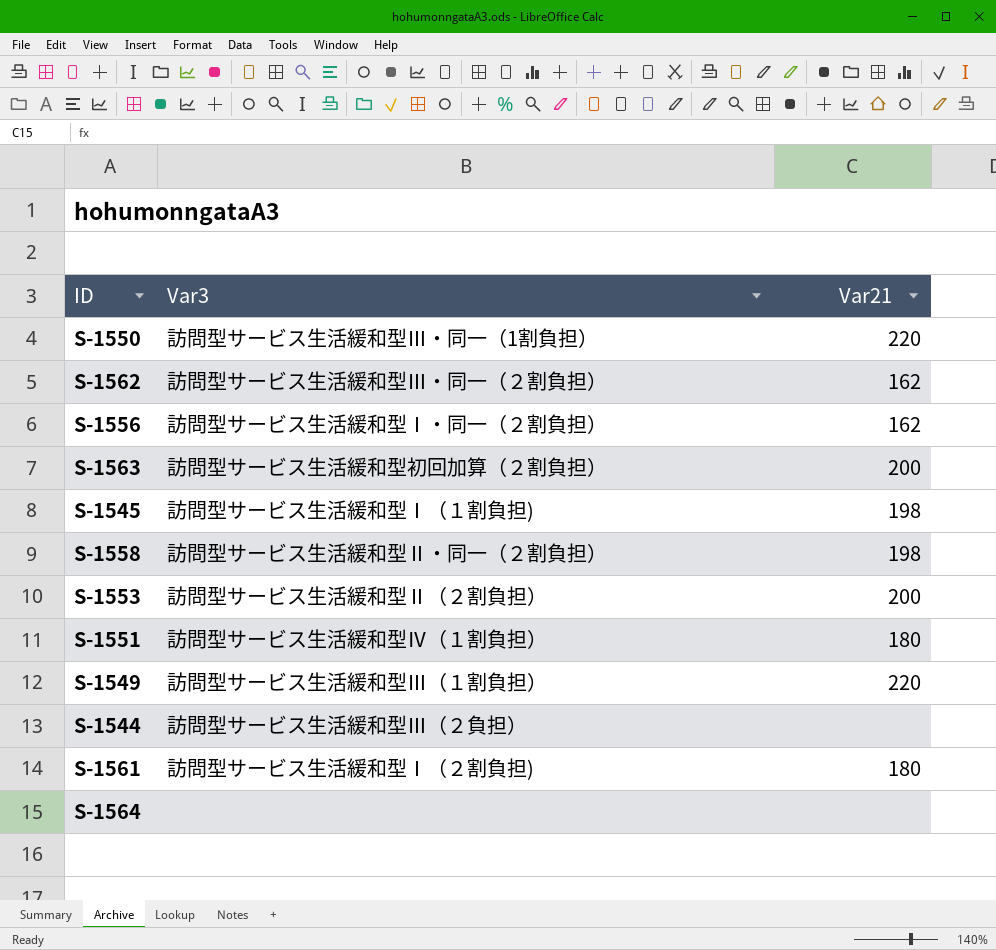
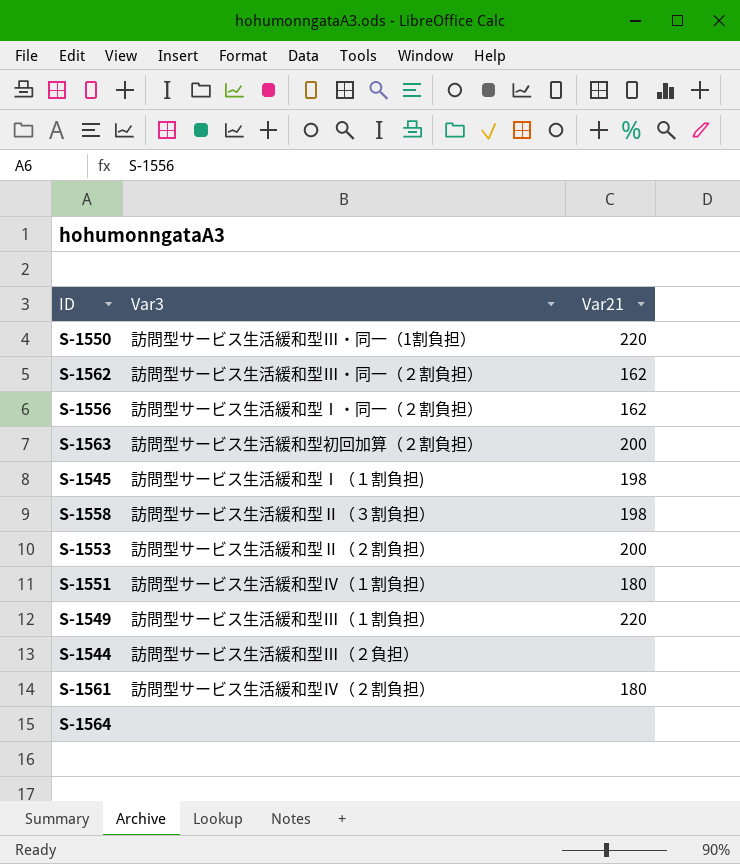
S-1558 | Var3: 訪問型サービス生活緩和型Ⅱ・同一（２割負担） -> 訪問型サービス生活緩和型Ⅱ（３割負担）
S-1561 | Var3: 訪問型サービス生活緩和型Ⅰ（２割負担) -> 訪問型サービス生活緩和型Ⅳ（２割負担）

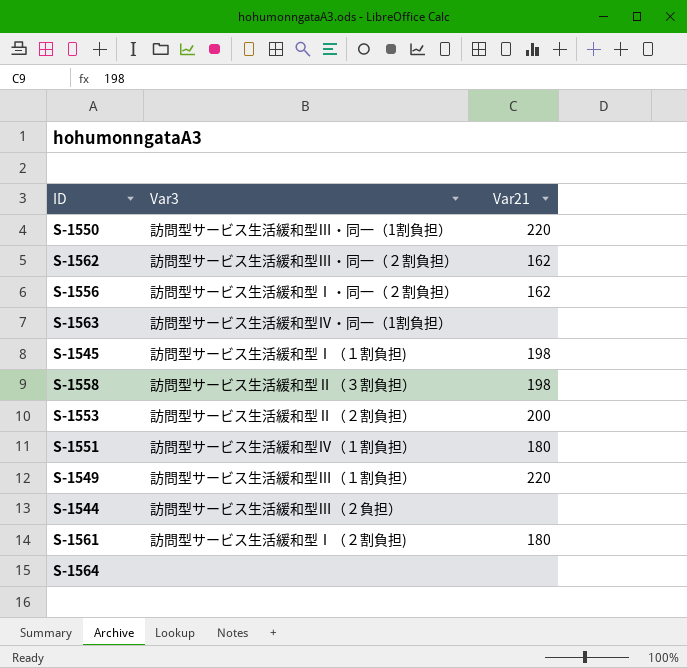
S-1563 | Var3: 訪問型サービス生活緩和型初回加算（２割負担） -> 訪問型サービス生活緩和型Ⅳ・同一（1割負担）
S-1563 | Var21: 200 -> none
S-1561 | Var3: 訪問型サービス生活緩和型Ⅳ（２割負担） -> 訪問型サービス生活緩和型Ⅰ（２割負担)

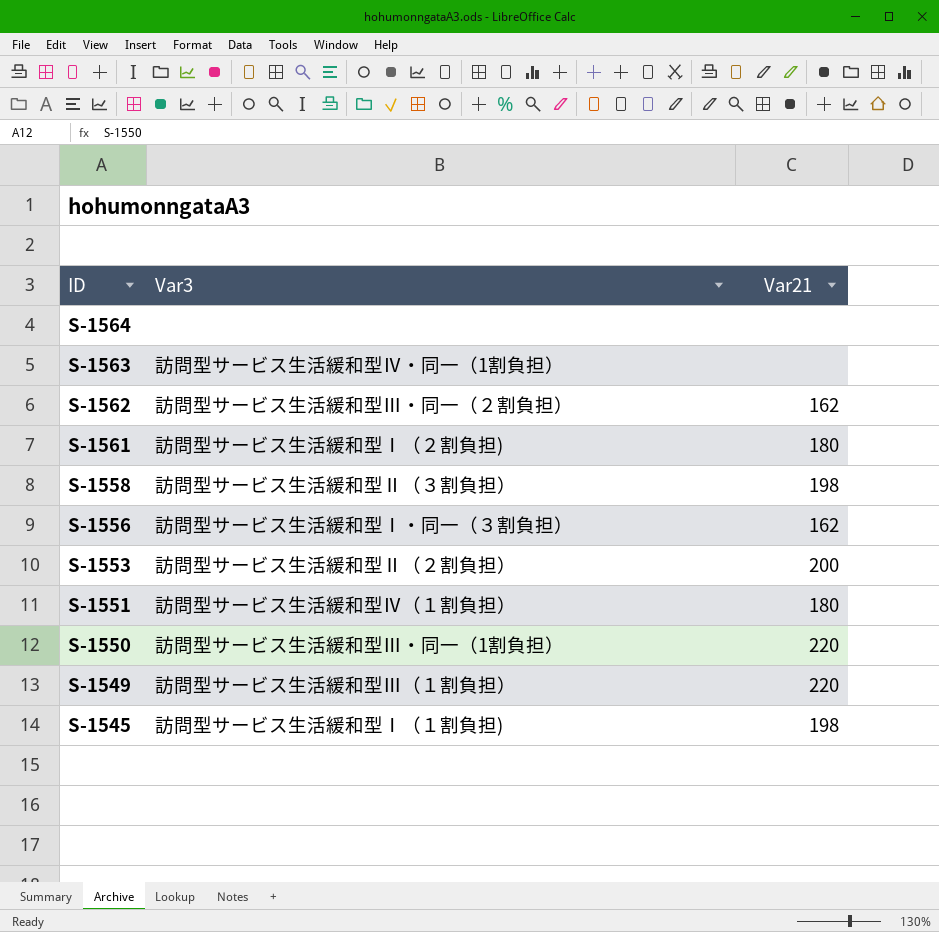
row order: none -> ID descending
row S-1544: 訪問型サービス生活緩和型Ⅲ（２負担） | none -> none
S-1556 | Var3: 訪問型サービス生活緩和型Ⅰ・同一（２割負担） -> 訪問型サービス生活緩和型Ⅰ・同一（３割負担）

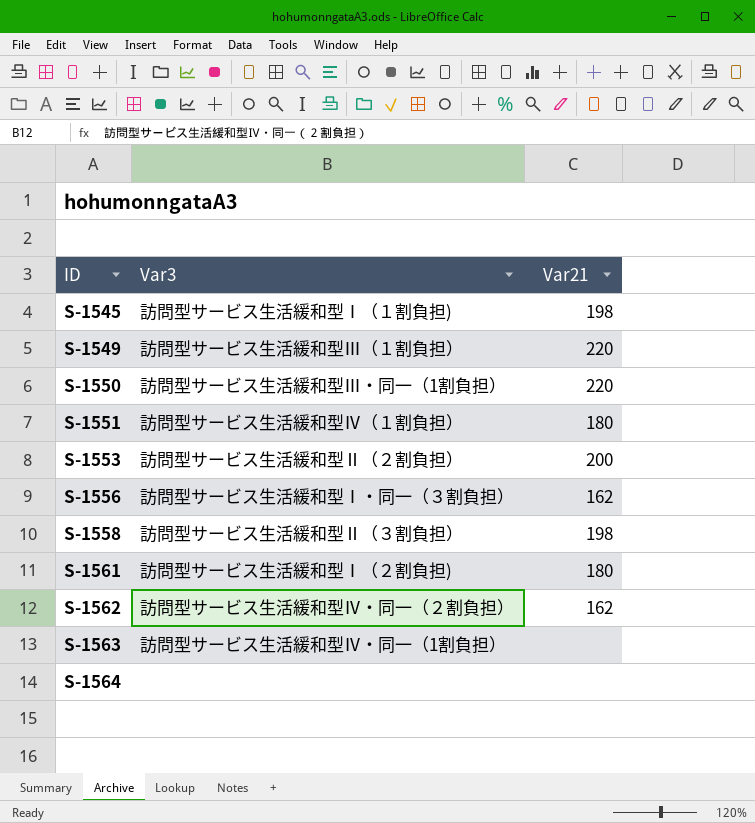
row order: ID descending -> ID ascending
S-1562 | Var3: 訪問型サービス生活緩和型Ⅲ・同一（２割負担） -> 訪問型サービス生活緩和型Ⅳ・同一（２割負担）

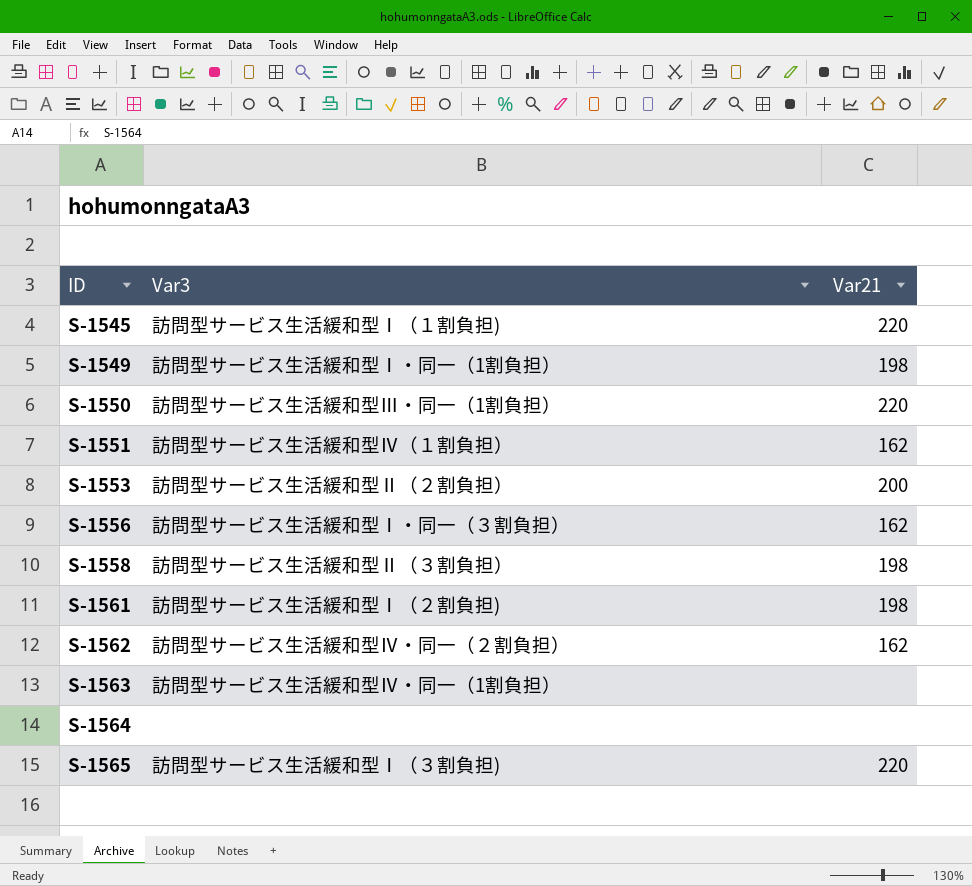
S-1545 | Var21: 198 -> 220
S-1549 | Var3: 訪問型サービス生活緩和型Ⅲ（１割負担） -> 訪問型サービス生活緩和型Ⅰ・同一（1割負担）
S-1549 | Var21: 220 -> 198
S-1551 | Var21: 180 -> 162
S-1561 | Var21: 180 -> 198
row S-1565: none -> 訪問型サービス生活緩和型Ⅰ（３割負担) | 220

